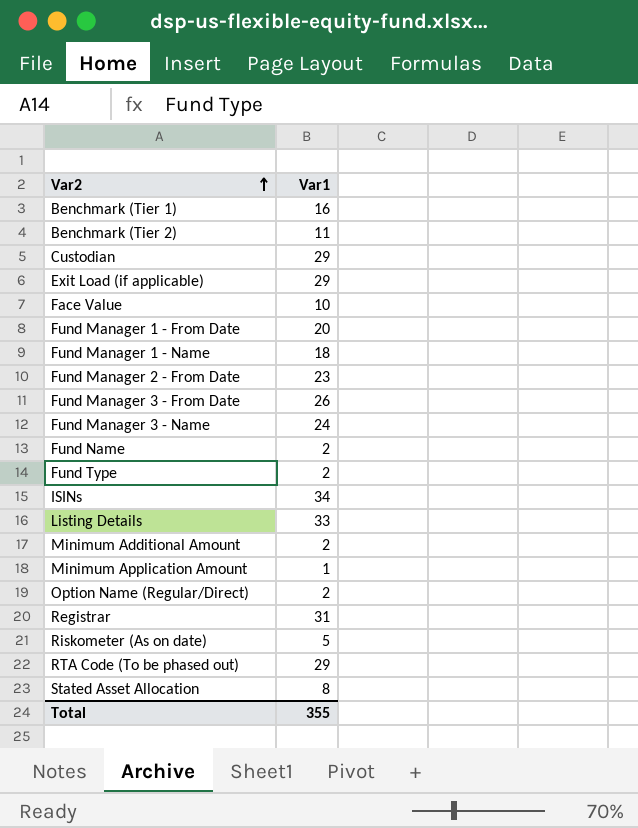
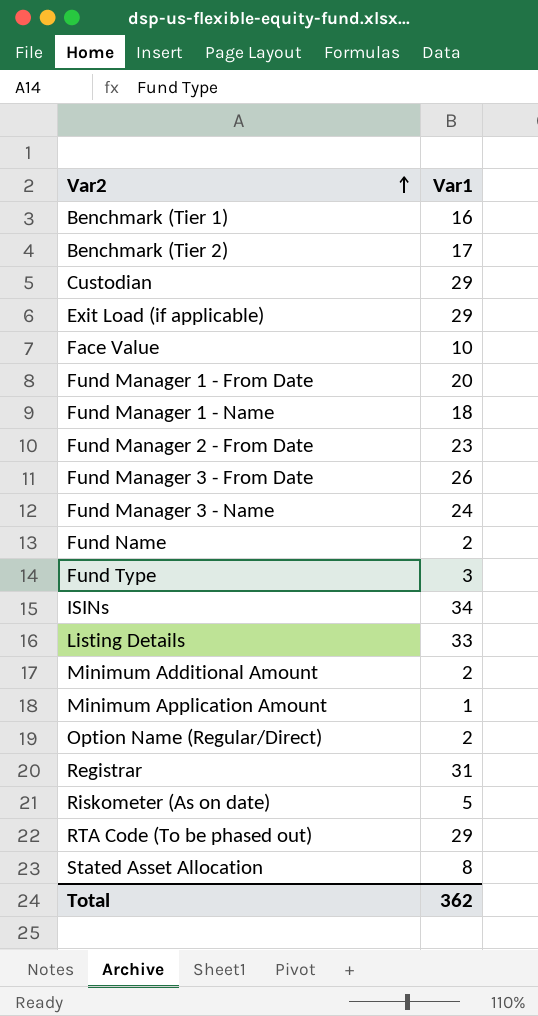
Benchmark (Tier 2) | Var1: 11 -> 17
Fund Type | Var1: 2 -> 3
Total | Var1: 355 -> 362

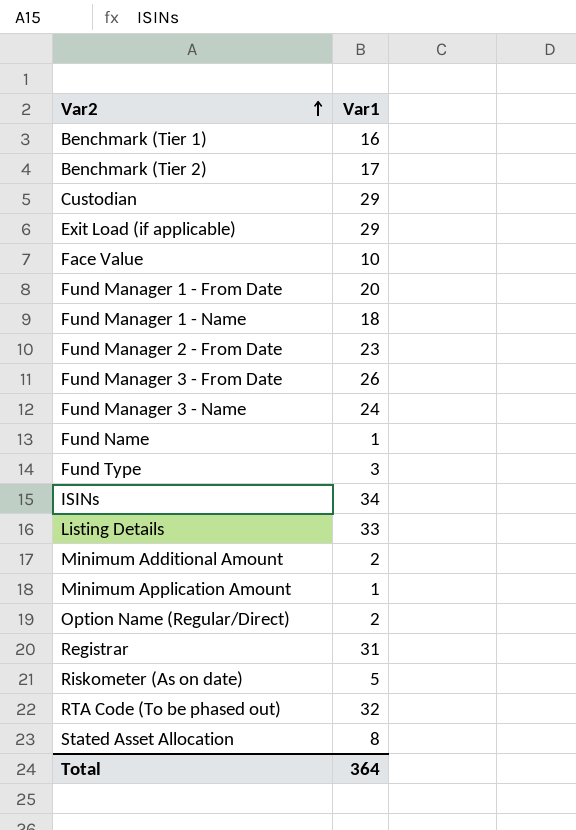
Fund Name | Var1: 2 -> 1
RTA Code (To be phased out) | Var1: 29 -> 32
Total | Var1: 362 -> 364

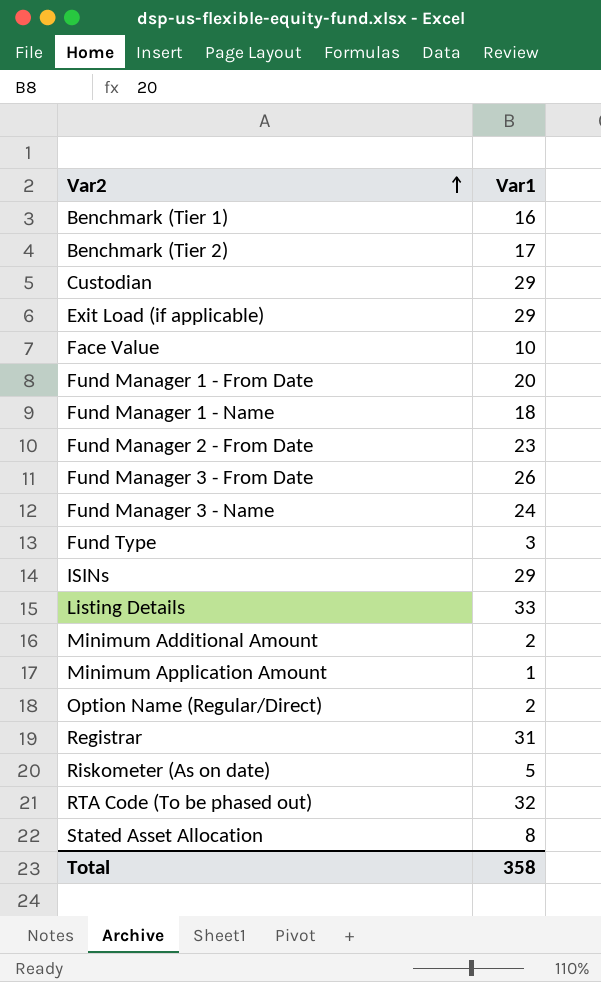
row Fund Name: 1 -> none
ISINs | Var1: 34 -> 29
Total | Var1: 364 -> 358

